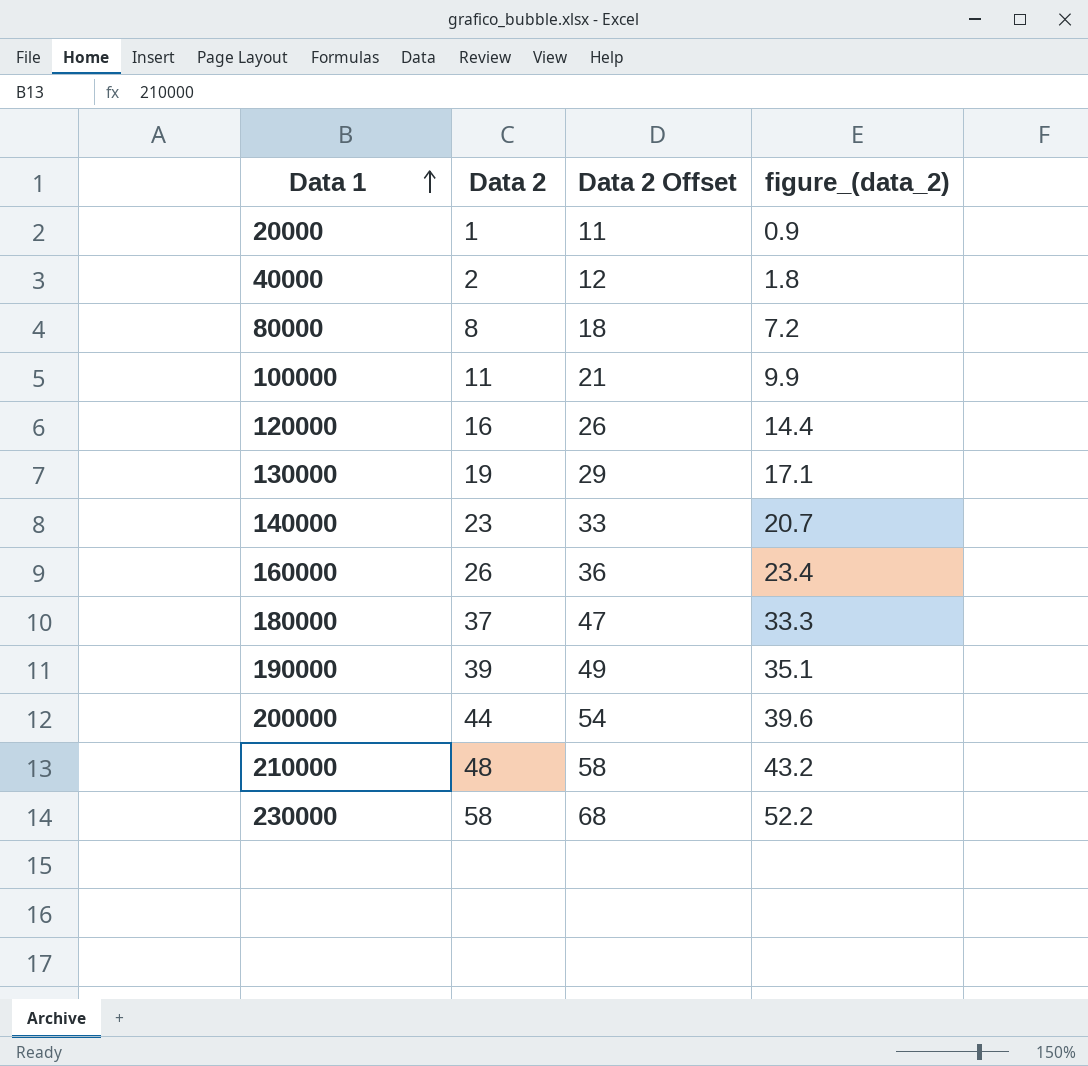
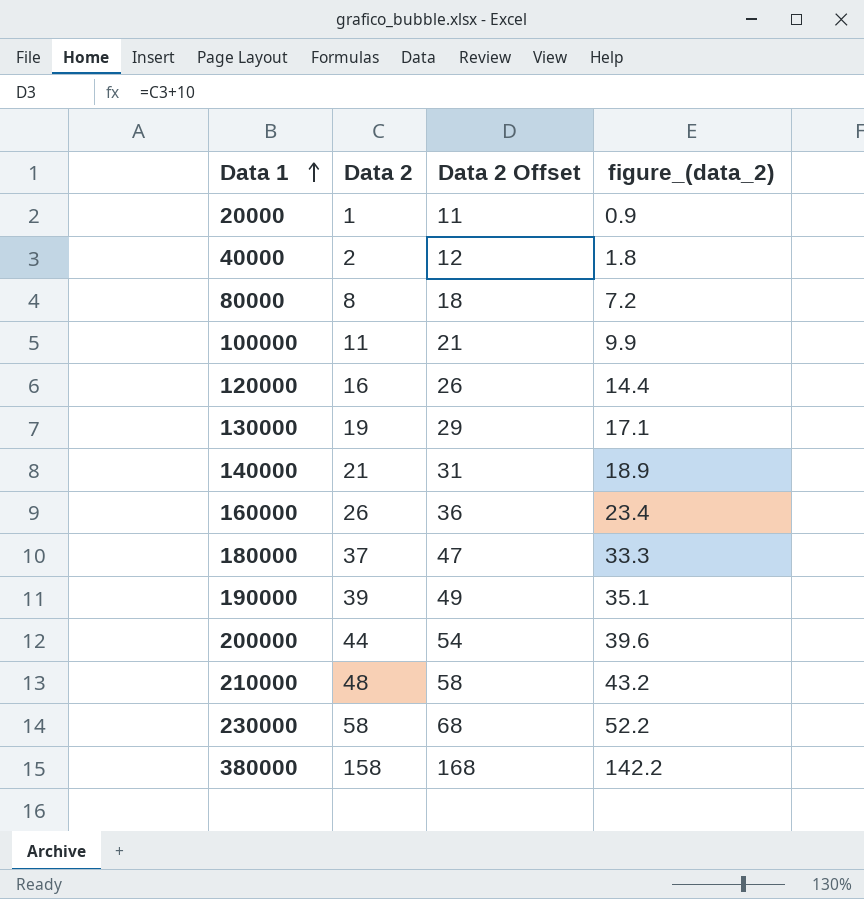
140000 | Data 2: 23 -> 21
140000 | Data 2 Offset: 33 -> 31
140000 | figure_(data_2): 20.7 -> 18.9
row 380000: none -> 158 | 168 | 142.2

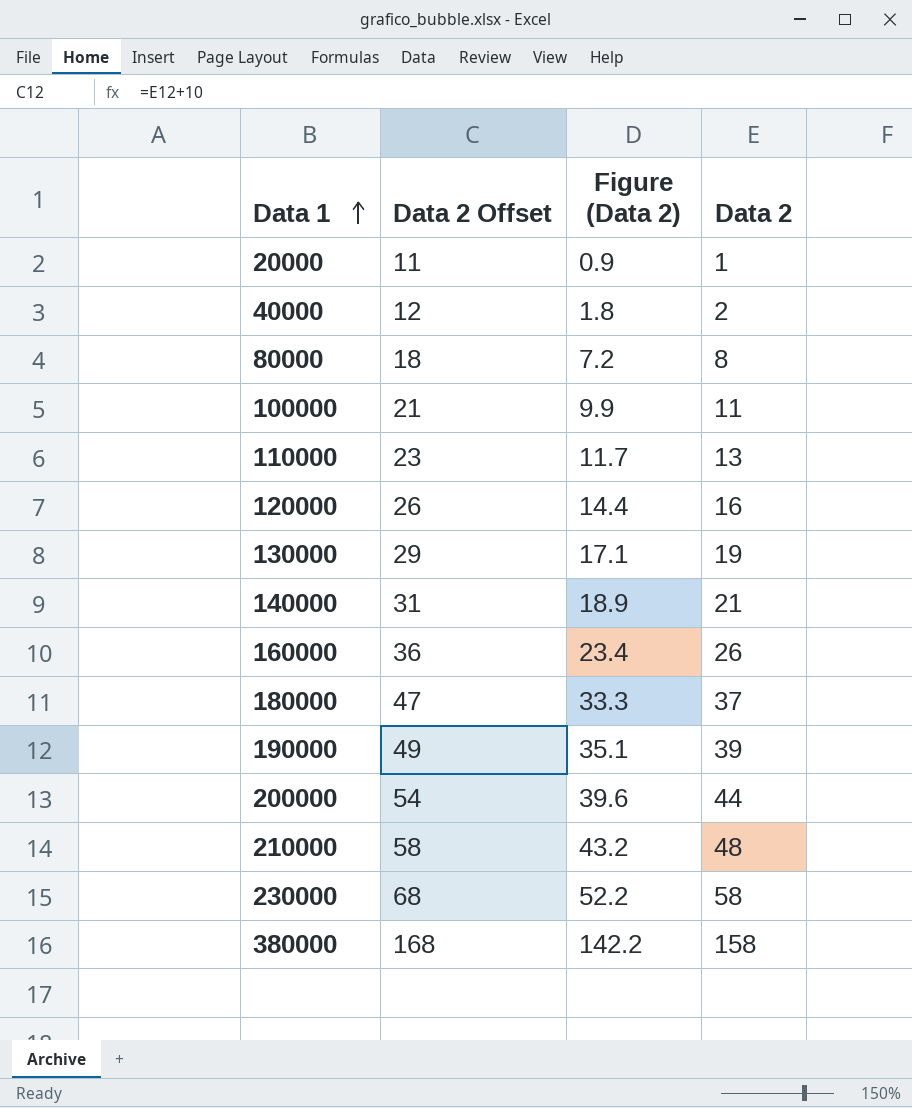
column name: figure_(data_2) -> Figure (Data 2)
column Data 2 | position: 2 -> 4
row 110000: none -> 23 | 11.7 | 13

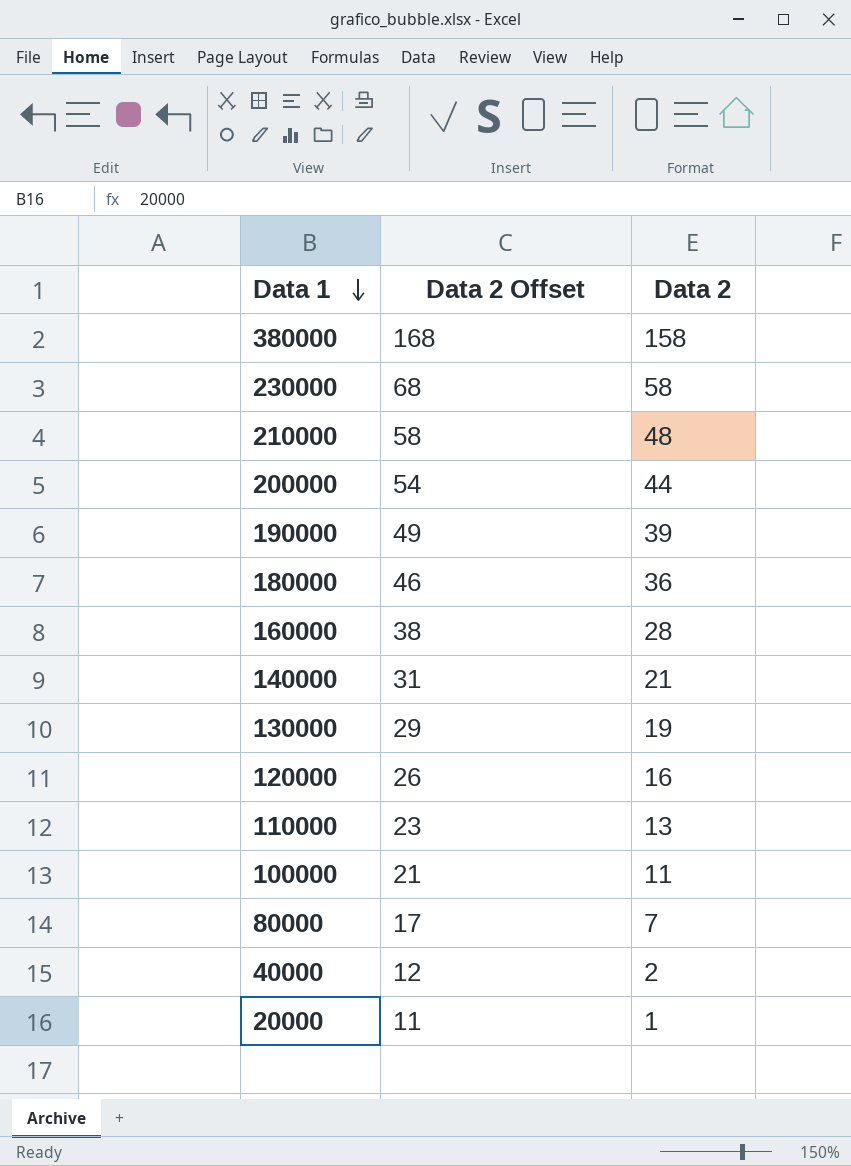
row order: Data 1 ascending -> Data 1 descending
column Figure (Data 2) | formula: [Data 2] * 0.9 -> none
180000 | Data 2 Offset: 47 -> 46
180000 | Data 2: 37 -> 36
160000 | Data 2 Offset: 36 -> 38
160000 | Data 2: 26 -> 28
80000 | Data 2 Offset: 18 -> 17
80000 | Data 2: 8 -> 7

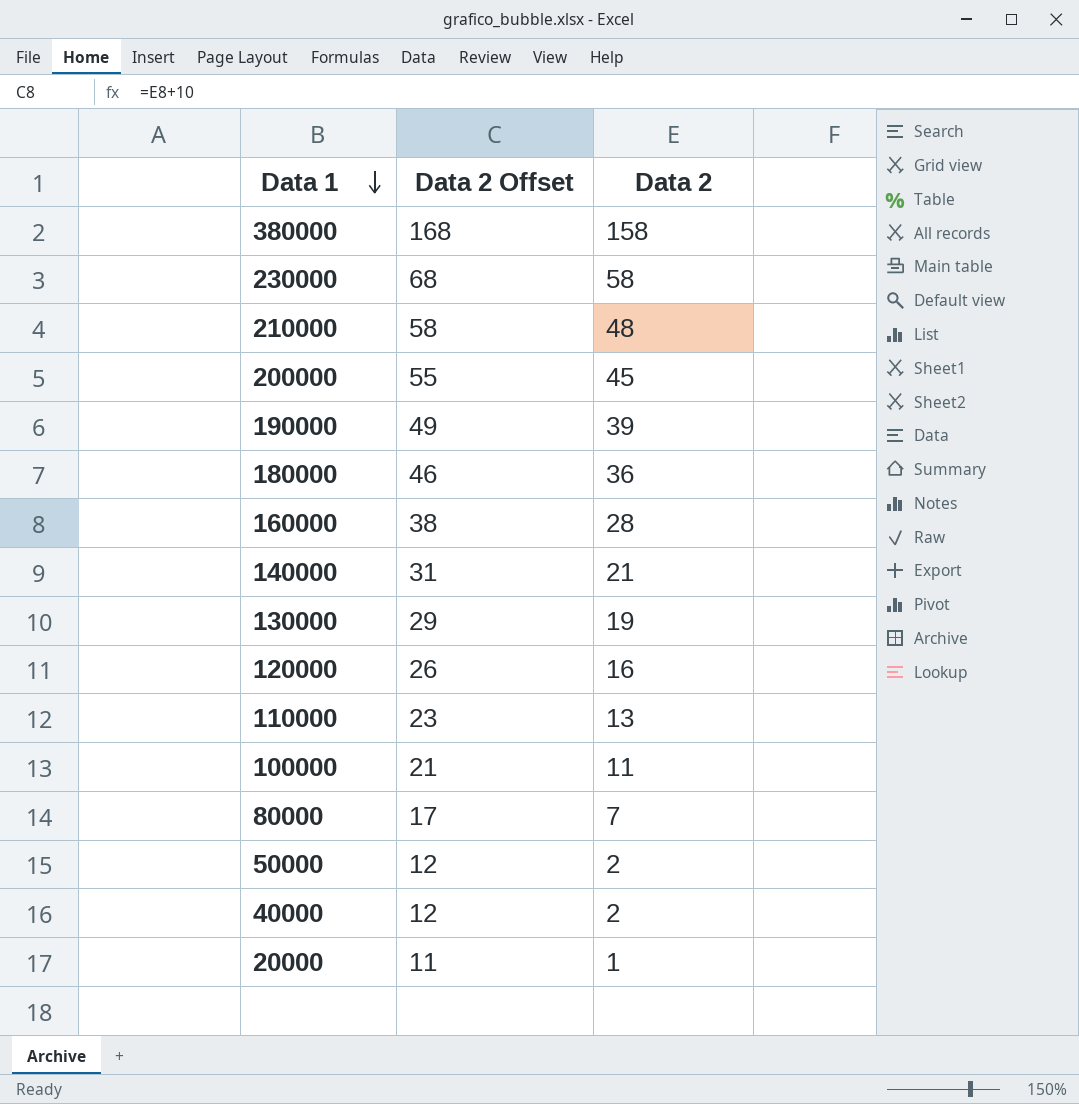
200000 | Data 2 Offset: 54 -> 55
200000 | Data 2: 44 -> 45
row 50000: none -> 12 | 2

